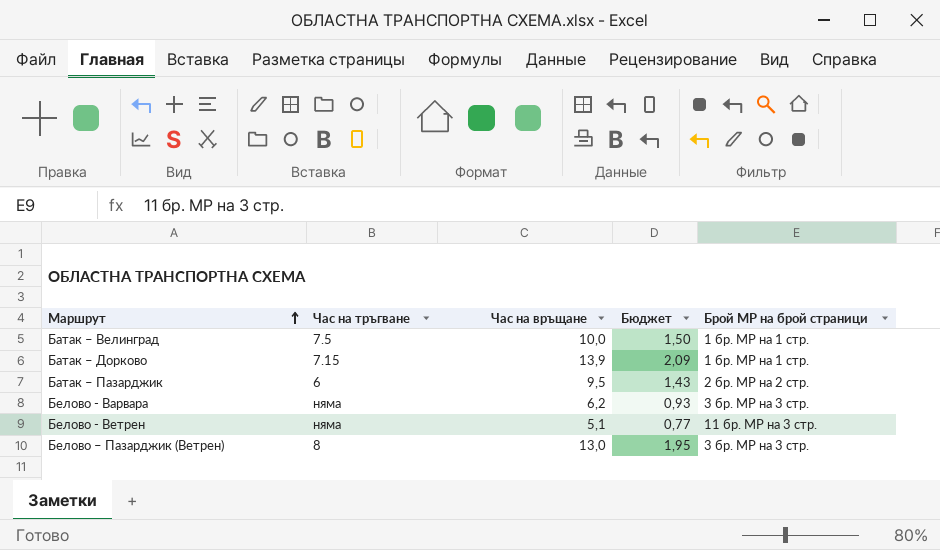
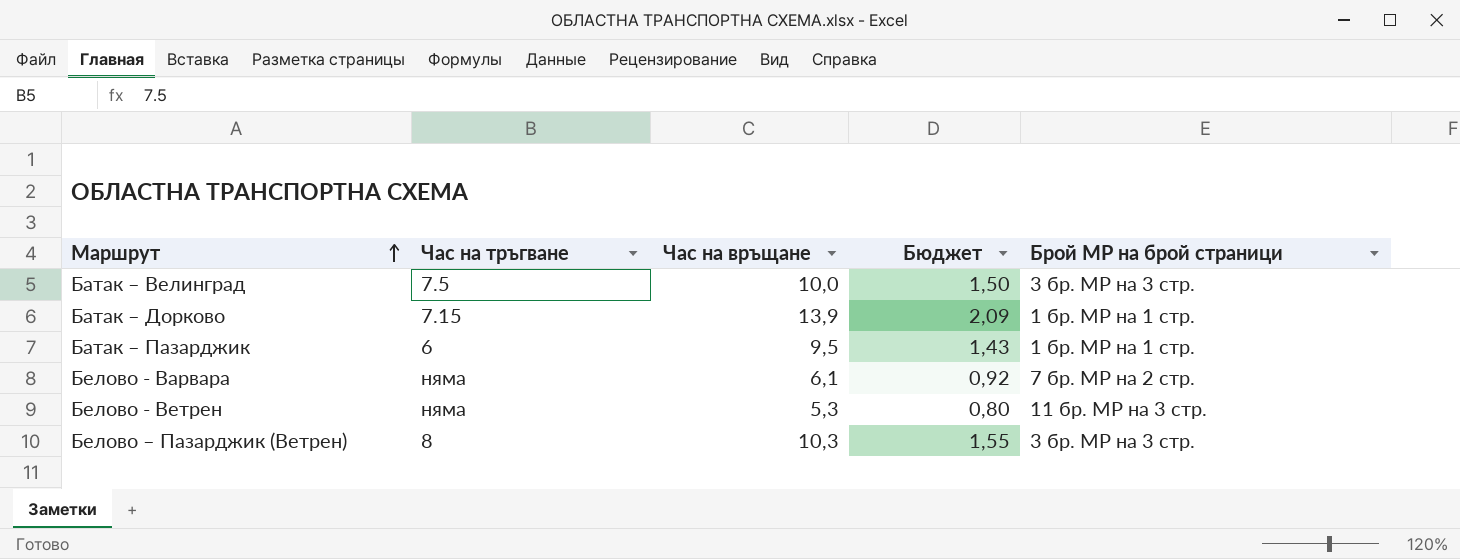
Батак – Велинград | Брой МР на брой страници: 1 бр. МР на 1 стр. -> 3 бр. МР на 3 стр.
Батак – Пазарджик | Брой МР на брой страници: 2 бр. МР на 2 стр. -> 1 бр. МР на 1 стр.
Белово - Варвара | Час на връщане: 6,2 -> 6,1
Белово - Варвара | Бюджет: 0,93 -> 0,92
Белово - Варвара | Брой МР на брой страници: 3 бр. МР на 3 стр. -> 7 бр. МР на 2 стр.
Белово - Ветрен | Час на връщане: 5,1 -> 5,3
Белово - Ветрен | Бюджет: 0,77 -> 0,80
Белово – Пазарджик (Ветрен) | Час на връщане: 13,0 -> 10,3
Белово – Пазарджик (Ветрен) | Бюджет: 1,95 -> 1,55

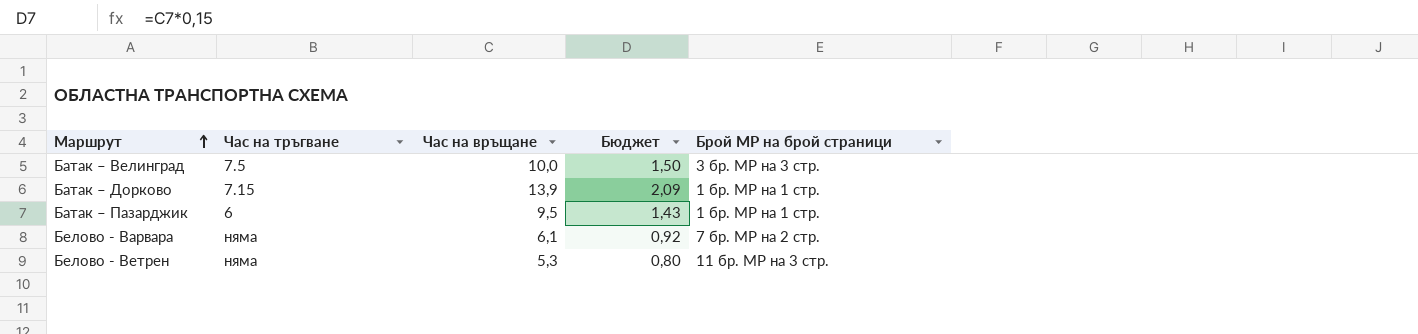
row Белово – Пазарджик (Ветрен): 8 | 10,3 | 1,55 | 3 бр. МР на 3 стр. -> none

